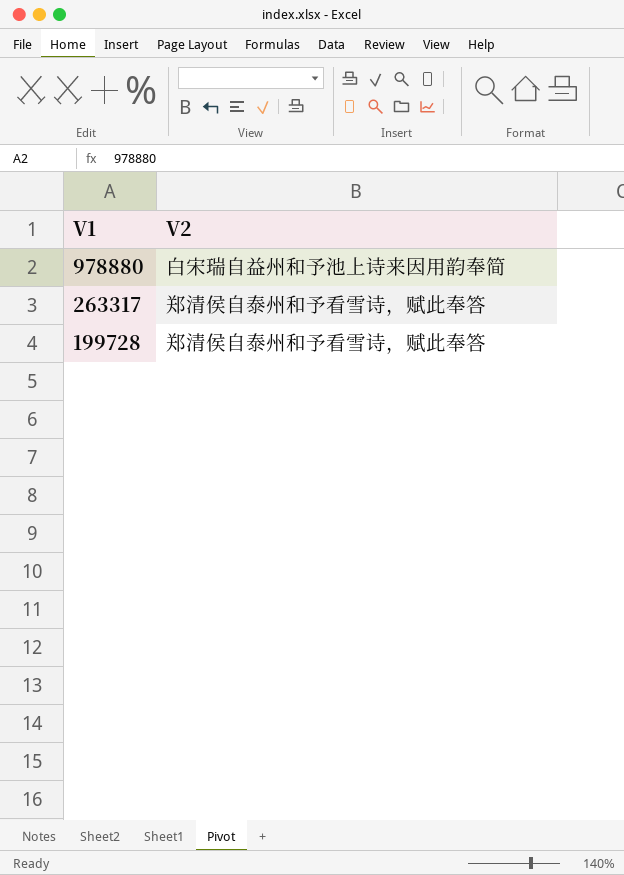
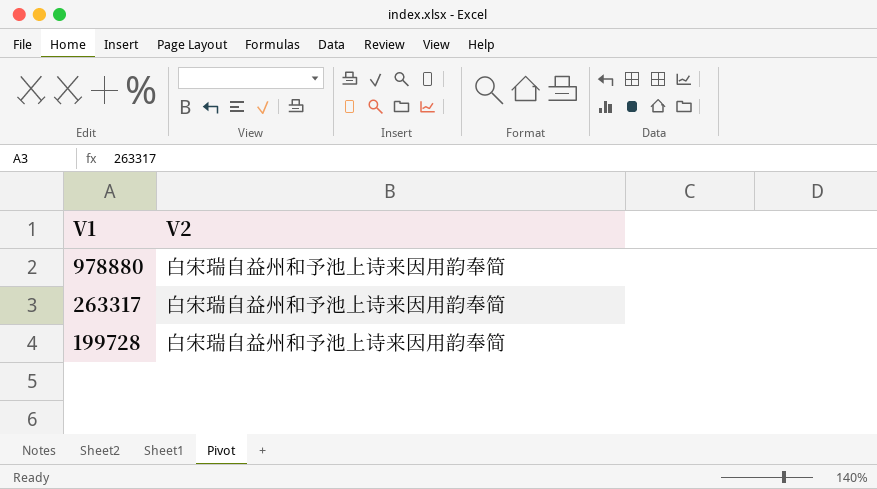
263317 | V2: 郑清侯自泰州和予看雪诗，赋此奉答 -> 白宋瑞自益州和予池上诗来因用韵奉简
199728 | V2: 郑清侯自泰州和予看雪诗，赋此奉答 -> 白宋瑞自益州和予池上诗来因用韵奉简

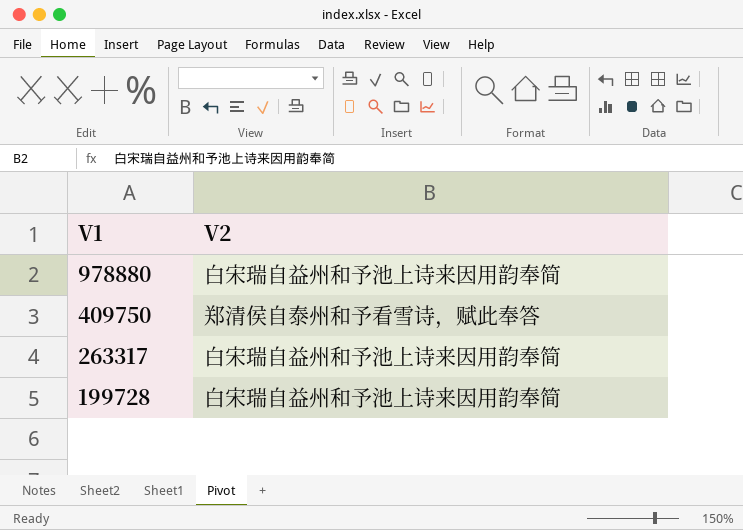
row 409750: none -> 郑清侯自泰州和予看雪诗，赋此奉答

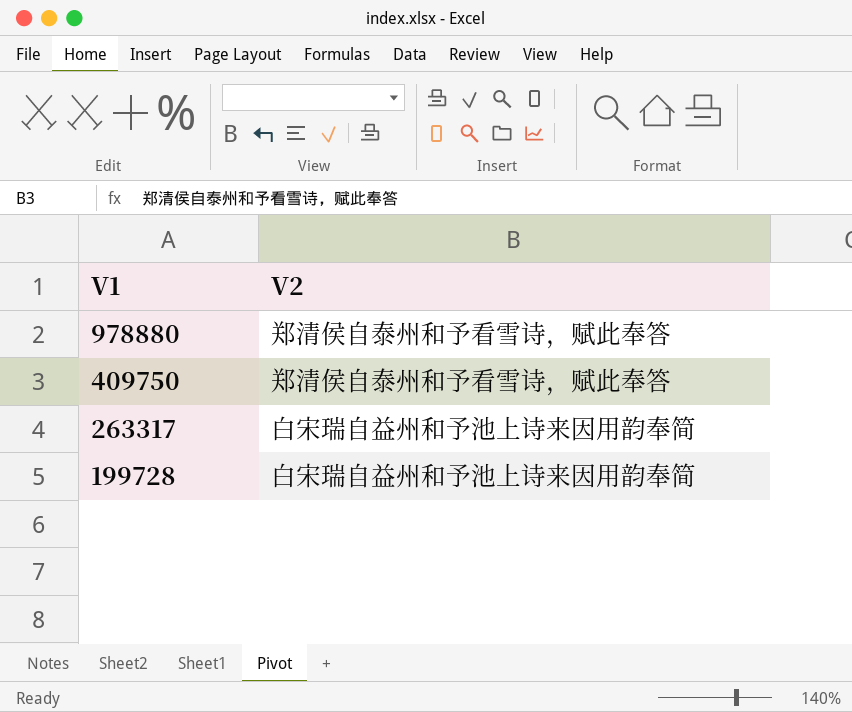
978880 | V2: 白宋瑞自益州和予池上诗来因用韵奉简 -> 郑清侯自泰州和予看雪诗，赋此奉答

